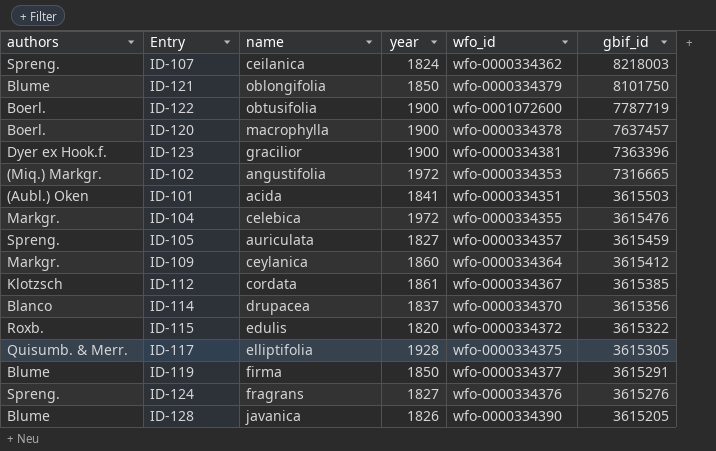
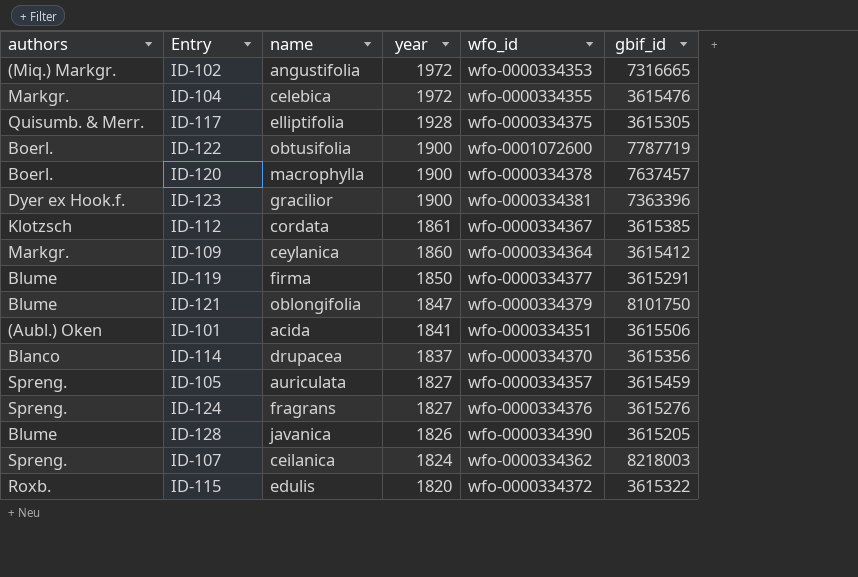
row order: gbif_id descending -> year descending
ID-121 | year: 1850 -> 1847
ID-101 | gbif_id: 3615503 -> 3615506

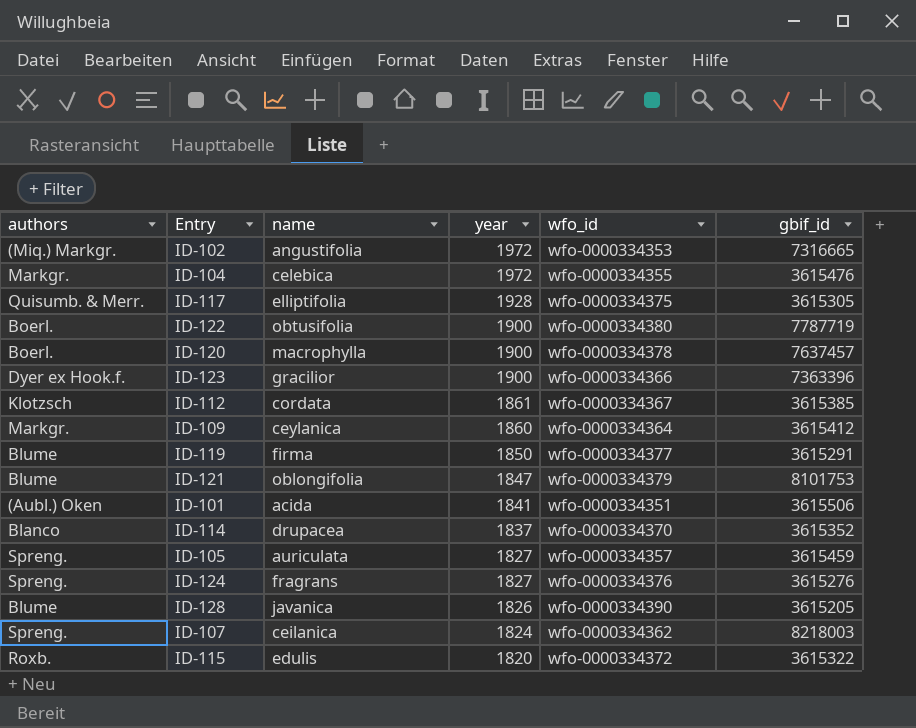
ID-122 | wfo_id: wfo-0001072600 -> wfo-0000334380
ID-123 | wfo_id: wfo-0000334381 -> wfo-0000334366
ID-121 | gbif_id: 8101750 -> 8101753
ID-114 | gbif_id: 3615356 -> 3615352

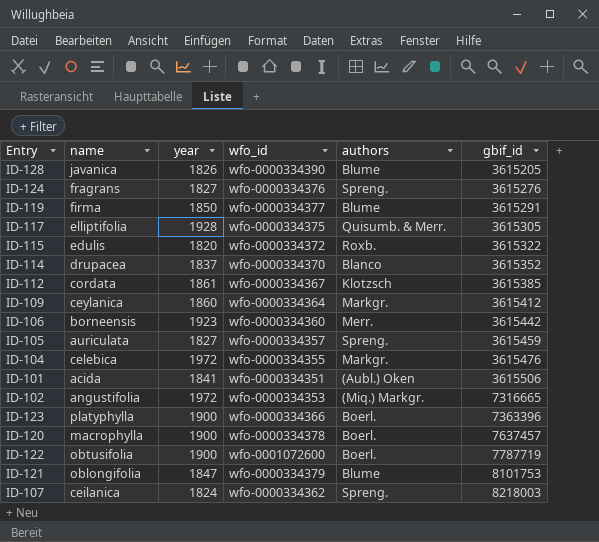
row order: year descending -> gbif_id ascending
column authors | position: 1 -> 5
row ID-106: none -> borneensis | 1923 | wfo-0000334360 | Merr. | 3615442
ID-123 | name: gracilior -> platyphylla
ID-123 | authors: Dyer ex Hook.f. -> Boerl.
ID-122 | wfo_id: wfo-0000334380 -> wfo-0001072600

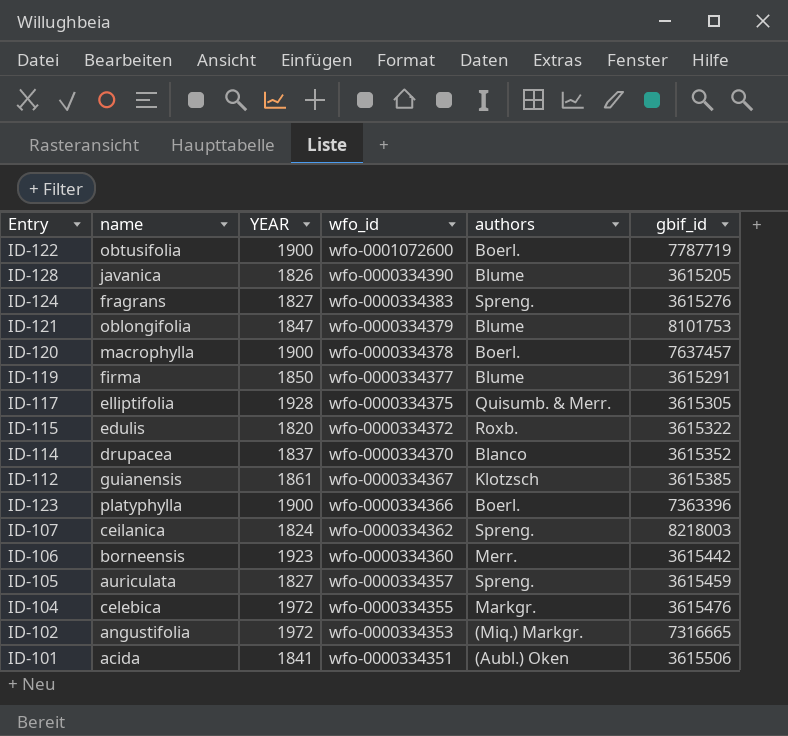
row order: gbif_id ascending -> wfo_id descending
column name: year -> YEAR
row ID-109: ceylanica | 1860 | wfo-0000334364 | Markgr. | 3615412 -> none
ID-124 | wfo_id: wfo-0000334376 -> wfo-0000334383
ID-112 | name: cordata -> guianensis

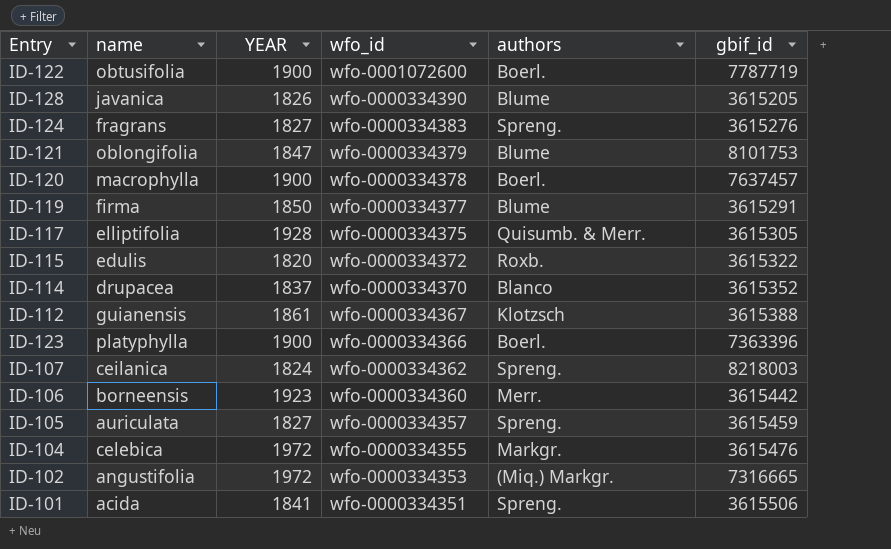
ID-112 | gbif_id: 3615385 -> 3615388
ID-101 | authors: (Aubl.) Oken -> Spreng.

